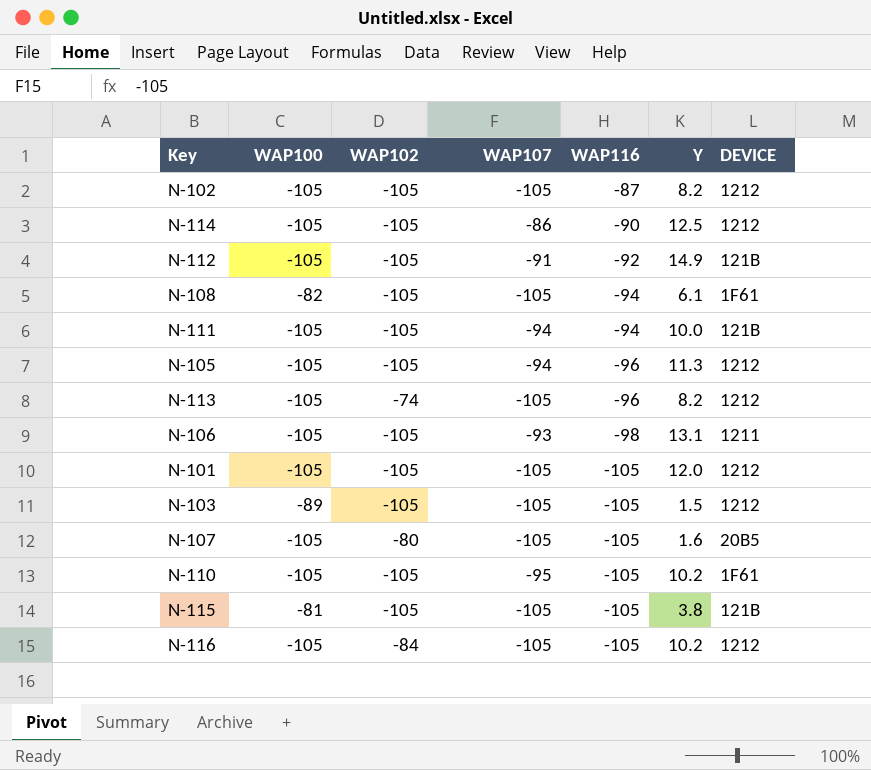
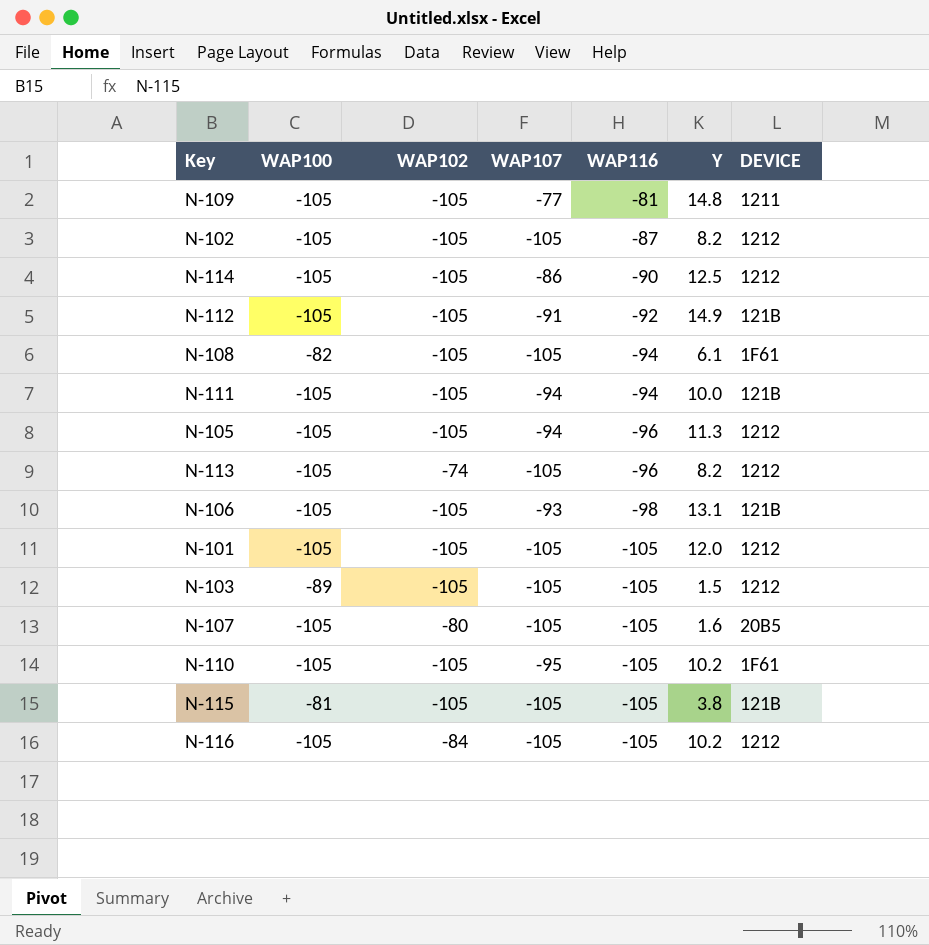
row N-109: none -> -105 | -105 | -77 | -81 | 14.8 | 1211
N-106 | DEVICE: 1211 -> 121B

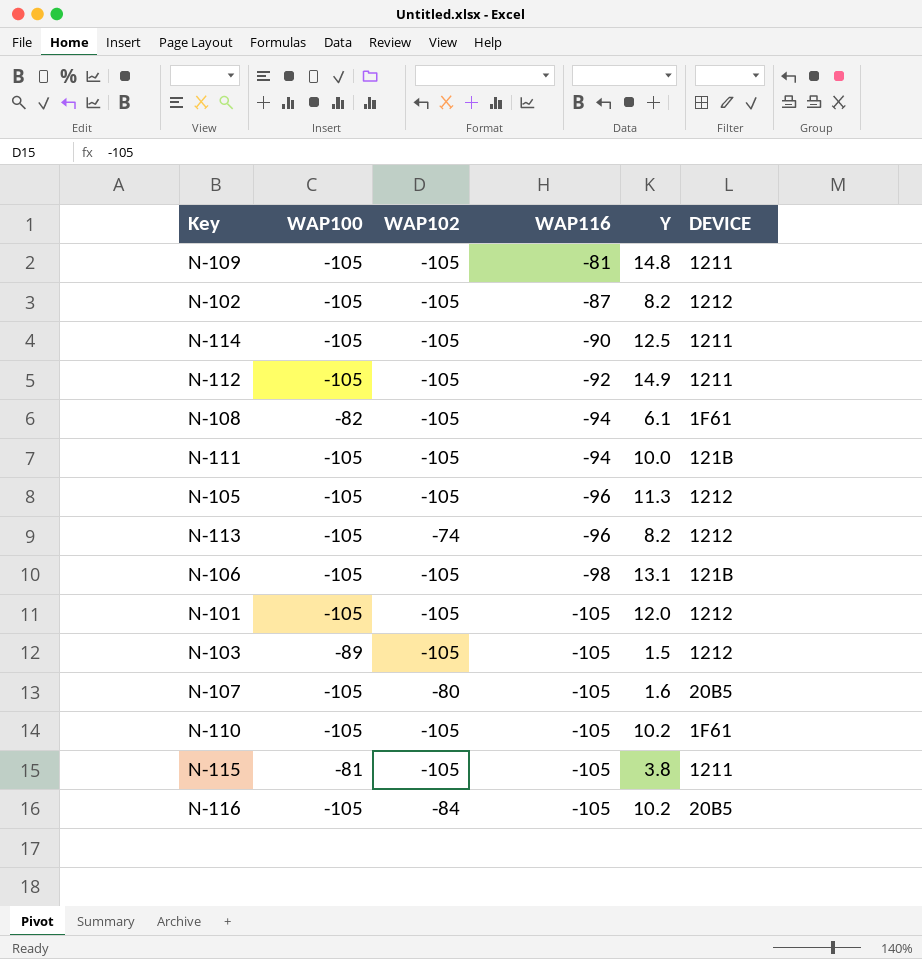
column WAP107 | position: 4 -> none
N-114 | DEVICE: 1212 -> 1211
N-112 | DEVICE: 121B -> 1211
N-115 | DEVICE: 121B -> 1211
N-116 | DEVICE: 1212 -> 20B5

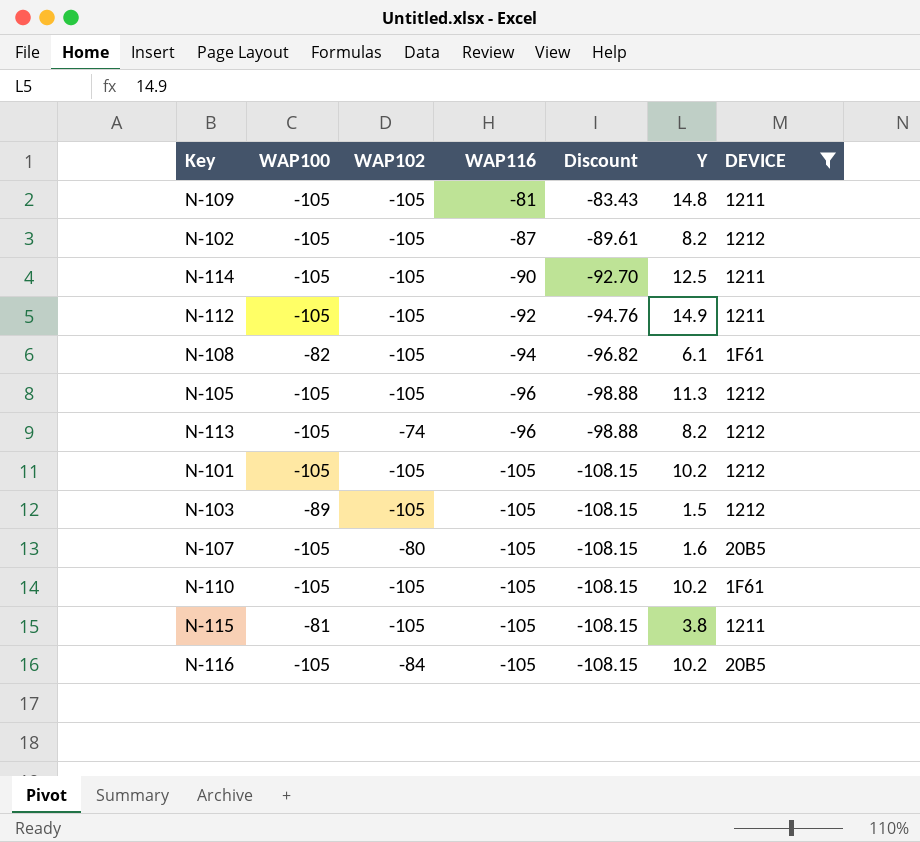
filter: none -> DEVICE != 121B
column Discount | formula: none -> [WAP116] * 1.03
N-101 | Y: 12.0 -> 10.2

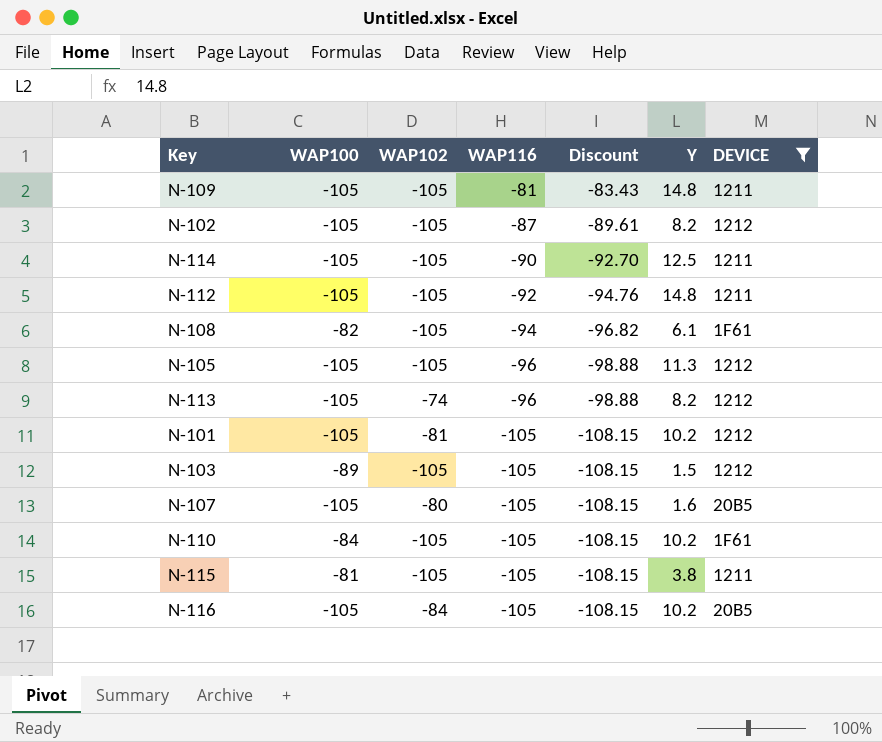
N-112 | Y: 14.9 -> 14.8
N-101 | WAP102: -105 -> -81
N-110 | WAP100: -105 -> -84

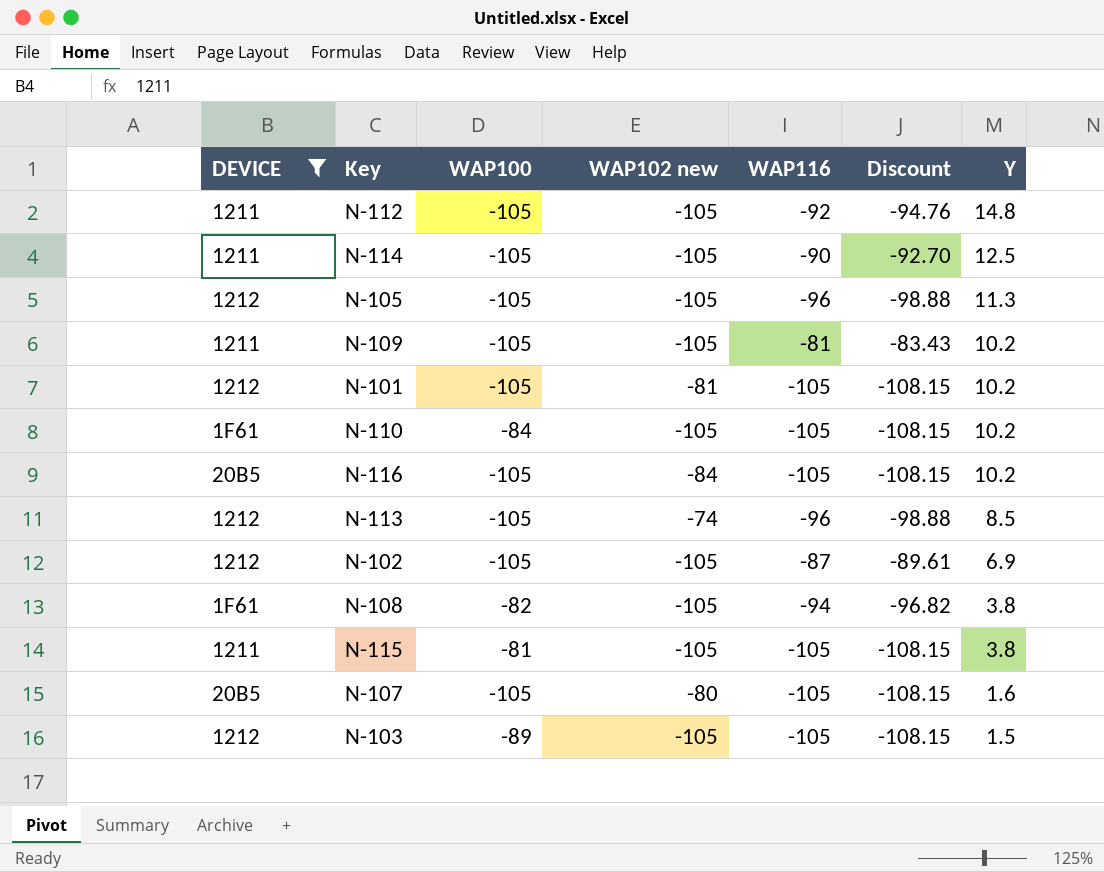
row order: WAP116 descending -> Y descending
column DEVICE | position: 7 -> 1
column name: WAP102 -> WAP102 new
N-109 | Y: 14.8 -> 10.2
N-113 | Y: 8.2 -> 8.5
N-102 | Y: 8.2 -> 6.9
N-108 | Y: 6.1 -> 3.8

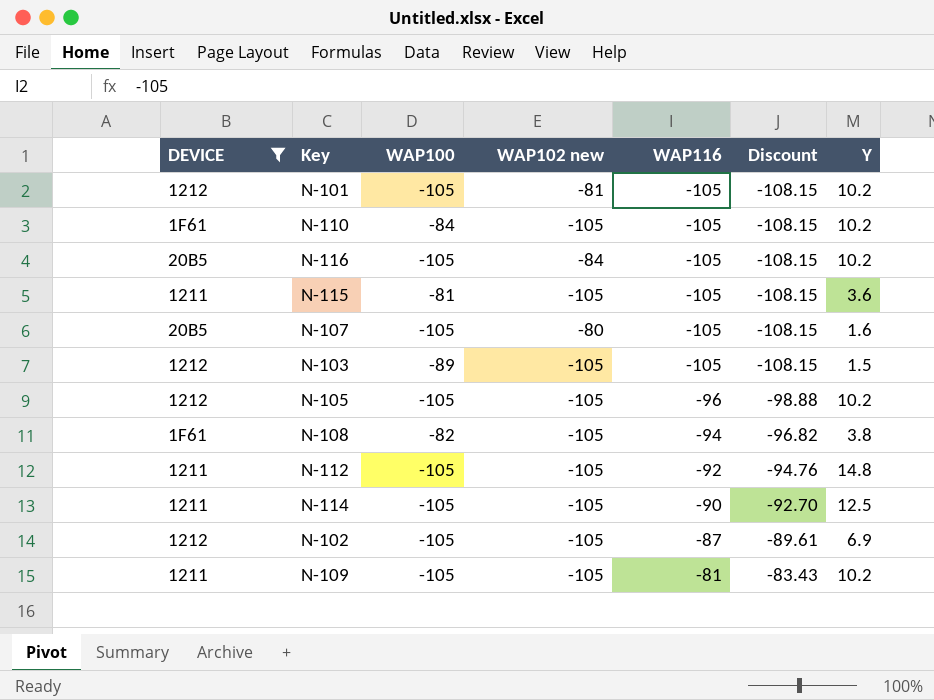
row order: Y descending -> WAP116 ascending
row N-113: 1212 | -105 | -74 | -96 | -98.88 | 8.5 -> none
N-115 | Y: 3.8 -> 3.6
N-105 | Y: 11.3 -> 10.2

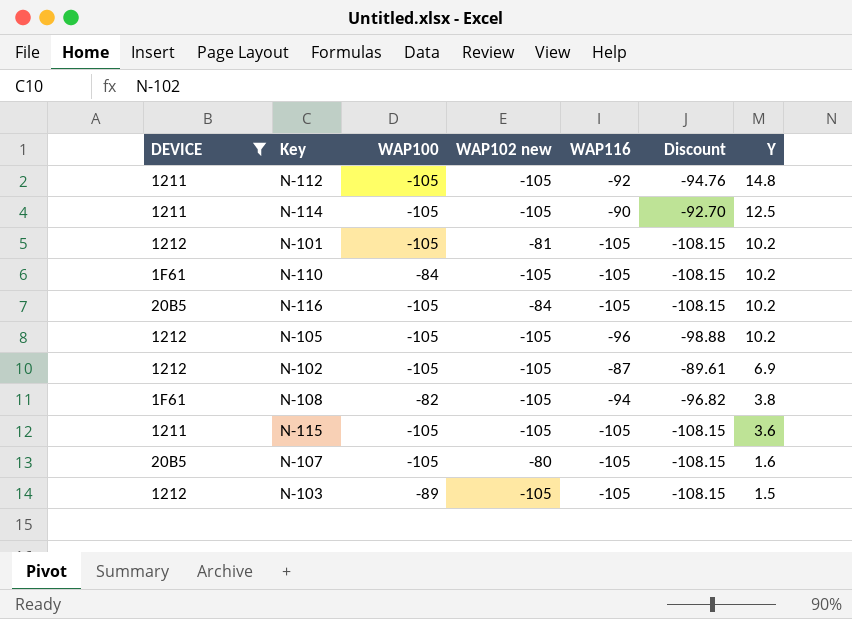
row order: WAP116 ascending -> Y descending
row N-109: 1211 | -105 | -105 | -81 | -83.43 | 10.2 -> none
N-115 | WAP100: -81 -> -105

